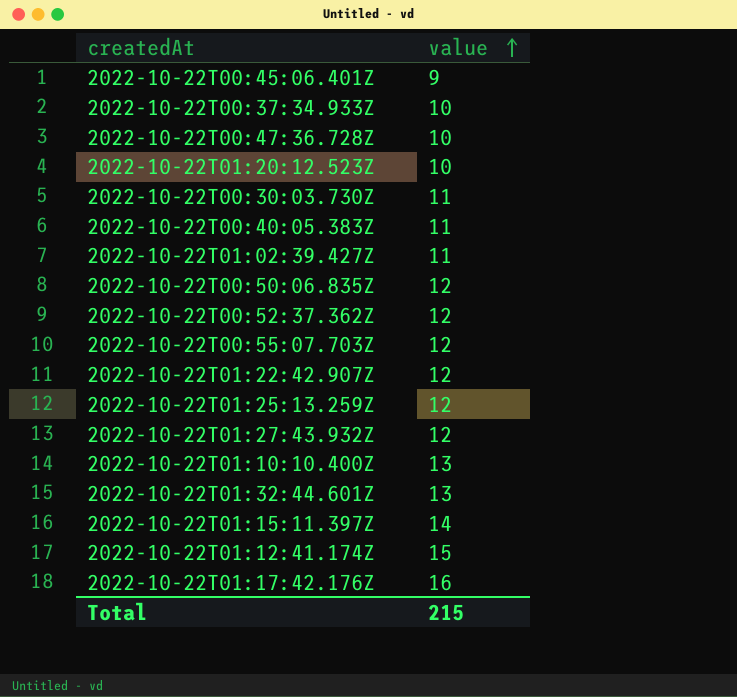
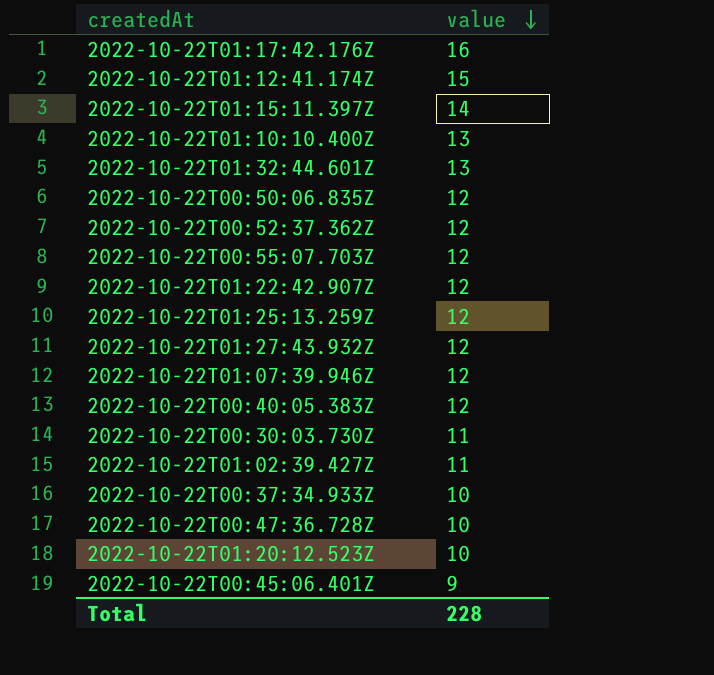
row order: value ascending -> value descending
row 2022-10-22T01:07:39.946Z: none -> 12
2022-10-22T00:40:05.383Z | value: 11 -> 12
Total | value: 215 -> 228

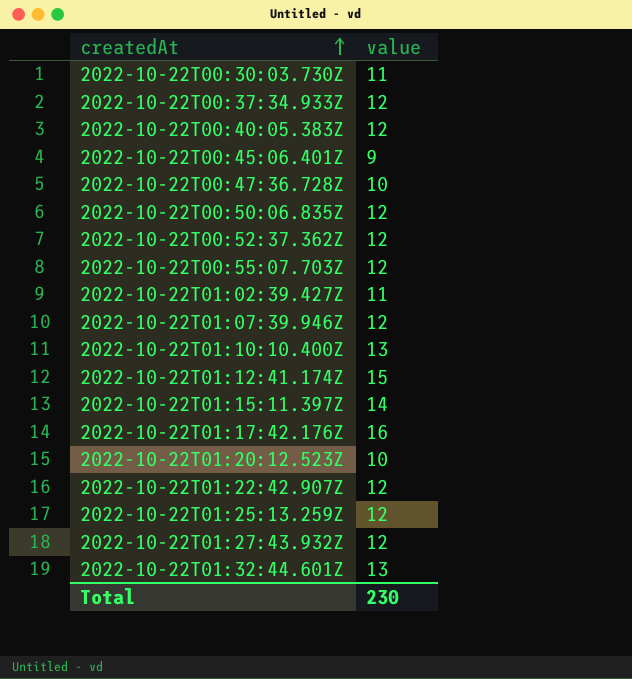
row order: value descending -> createdAt ascending
2022-10-22T00:37:34.933Z | value: 10 -> 12
Total | value: 228 -> 230

